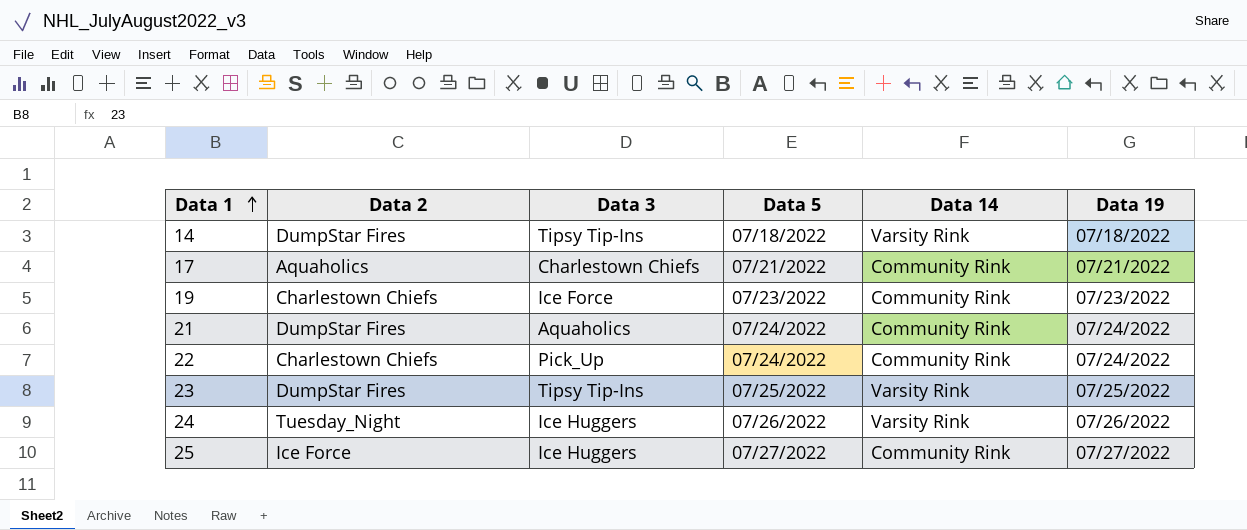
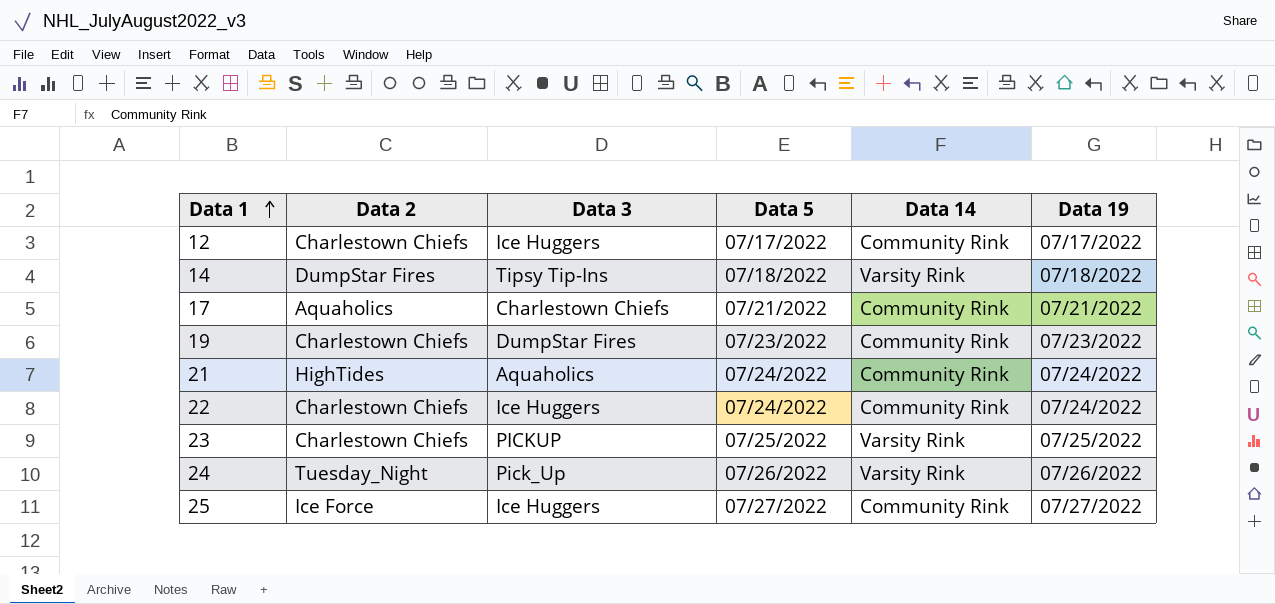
row 12: none -> Charlestown Chiefs | Ice Huggers | 07/17/2022 | Community Rink | 07/17/2022
19 | Data 3: Ice Force -> DumpStar Fires
21 | Data 2: DumpStar Fires -> HighTides
22 | Data 3: Pick_Up -> Ice Huggers
23 | Data 2: DumpStar Fires -> Charlestown Chiefs
23 | Data 3: Tipsy Tip-Ins -> PICKUP
24 | Data 3: Ice Huggers -> Pick_Up

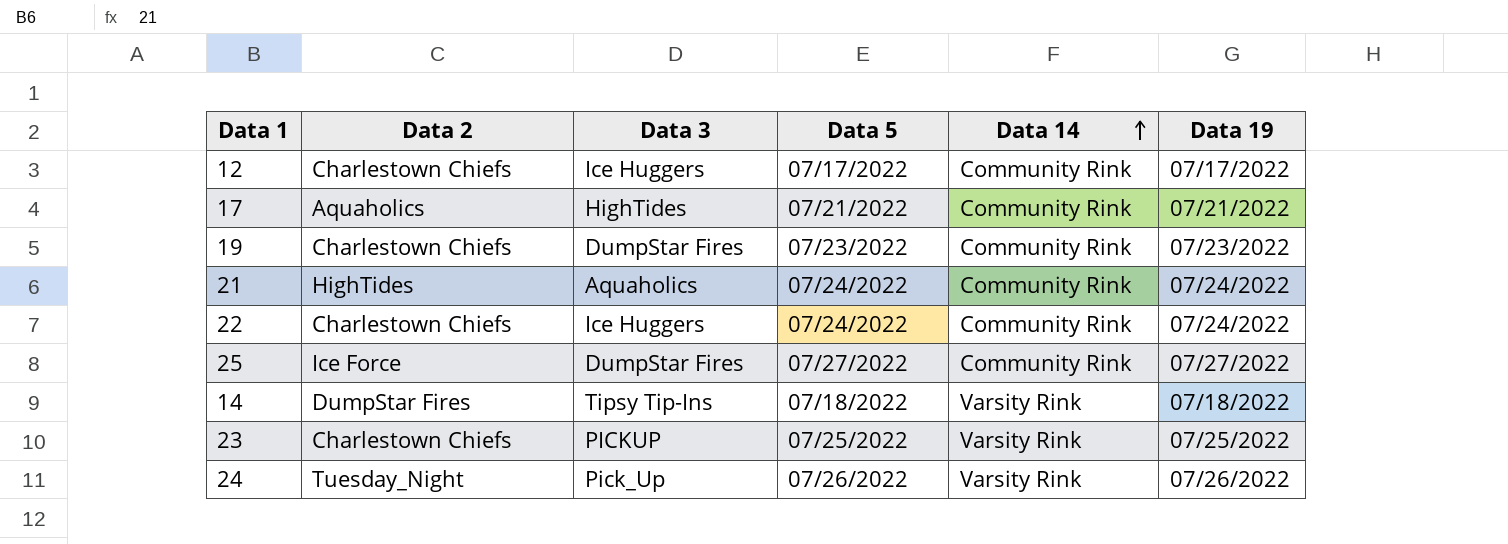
row order: Data 1 ascending -> Data 14 ascending
17 | Data 3: Charlestown Chiefs -> HighTides
25 | Data 3: Ice Huggers -> DumpStar Fires

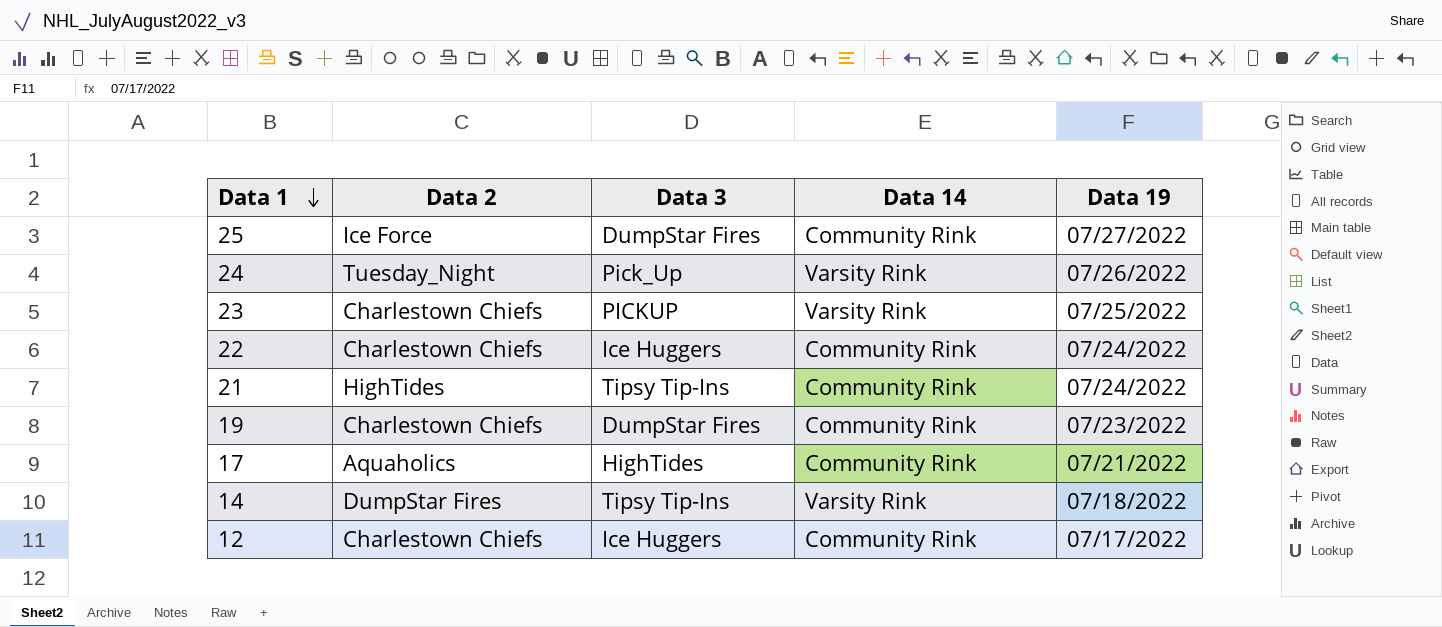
row order: Data 14 ascending -> Data 1 descending
column Data 5 | position: 4 -> none
21 | Data 3: Aquaholics -> Tipsy Tip-Ins

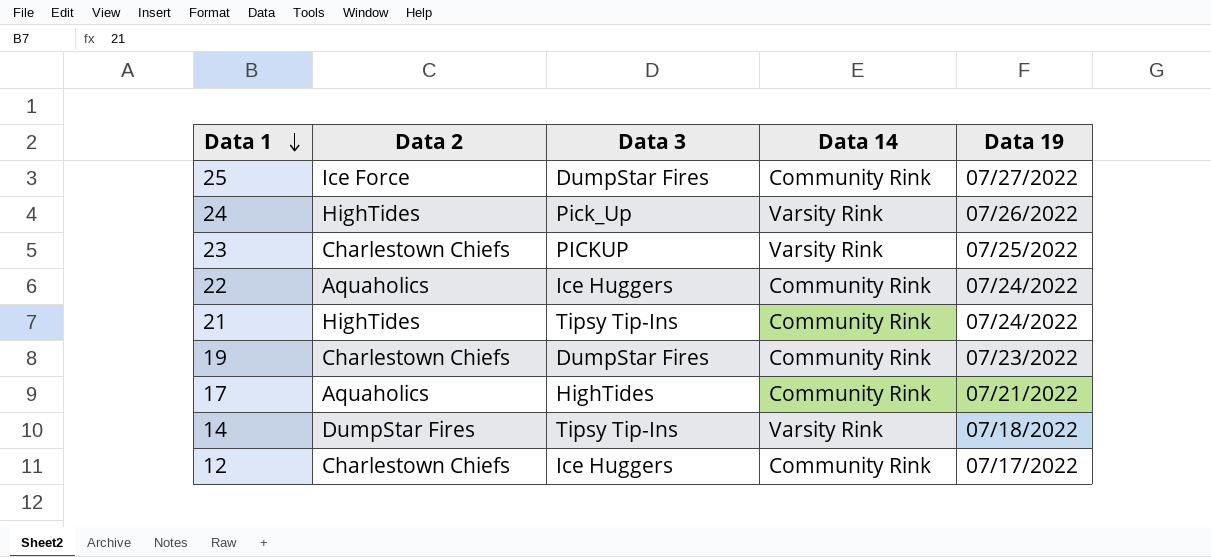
24 | Data 2: Tuesday_Night -> HighTides
22 | Data 2: Charlestown Chiefs -> Aquaholics

